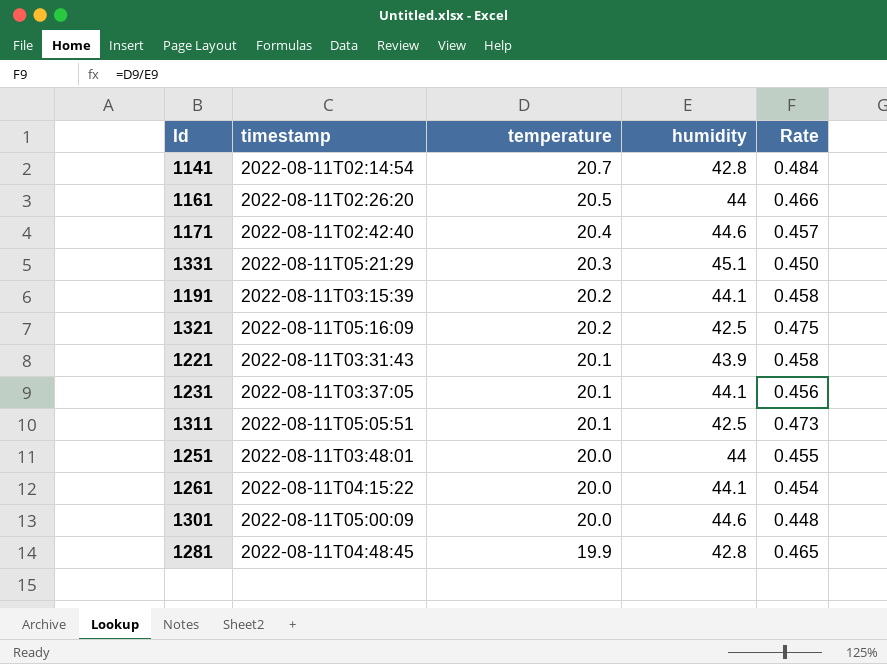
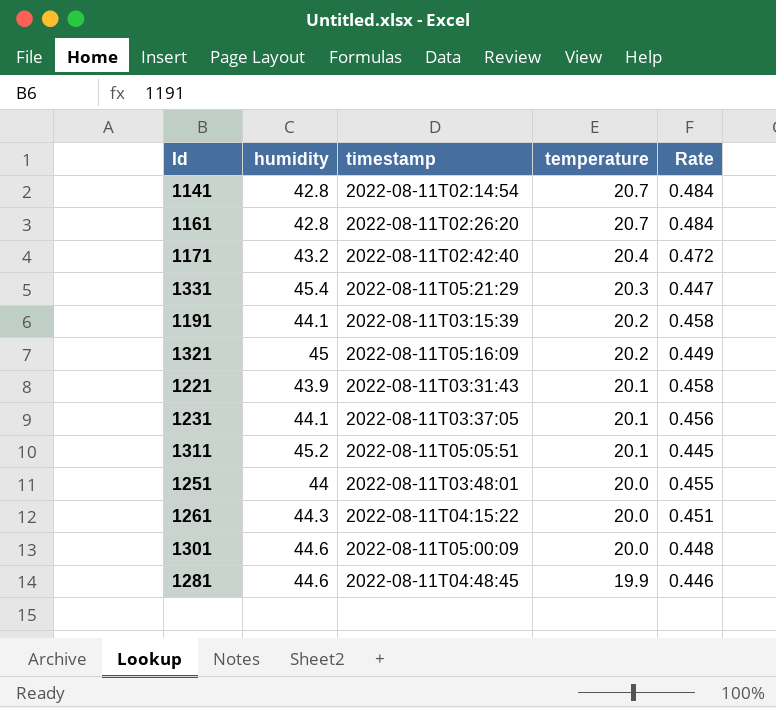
column humidity | position: 4 -> 2
1161 | humidity: 44 -> 42.8
1161 | temperature: 20.5 -> 20.7
1161 | Rate: 0.466 -> 0.484
1171 | humidity: 44.6 -> 43.2
1171 | Rate: 0.457 -> 0.472
1331 | humidity: 45.1 -> 45.4
1331 | Rate: 0.450 -> 0.447
1321 | humidity: 42.5 -> 45
1321 | Rate: 0.475 -> 0.449
1311 | humidity: 42.5 -> 45.2
1311 | Rate: 0.473 -> 0.445
1261 | humidity: 44.1 -> 44.3
1261 | Rate: 0.454 -> 0.451
1281 | humidity: 42.8 -> 44.6
1281 | Rate: 0.465 -> 0.446

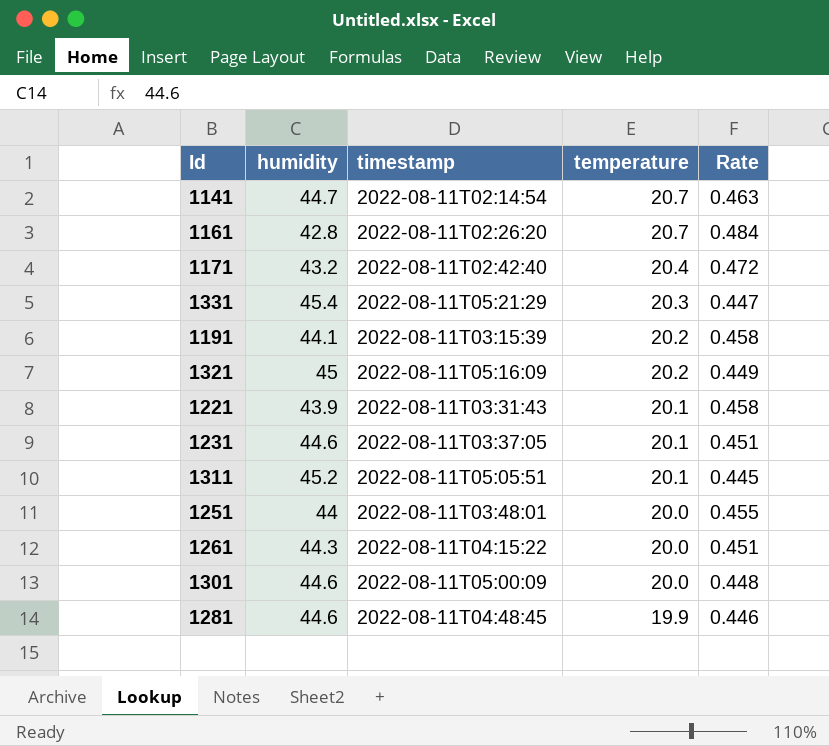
1141 | humidity: 42.8 -> 44.7
1141 | Rate: 0.484 -> 0.463
1231 | humidity: 44.1 -> 44.6
1231 | Rate: 0.456 -> 0.451

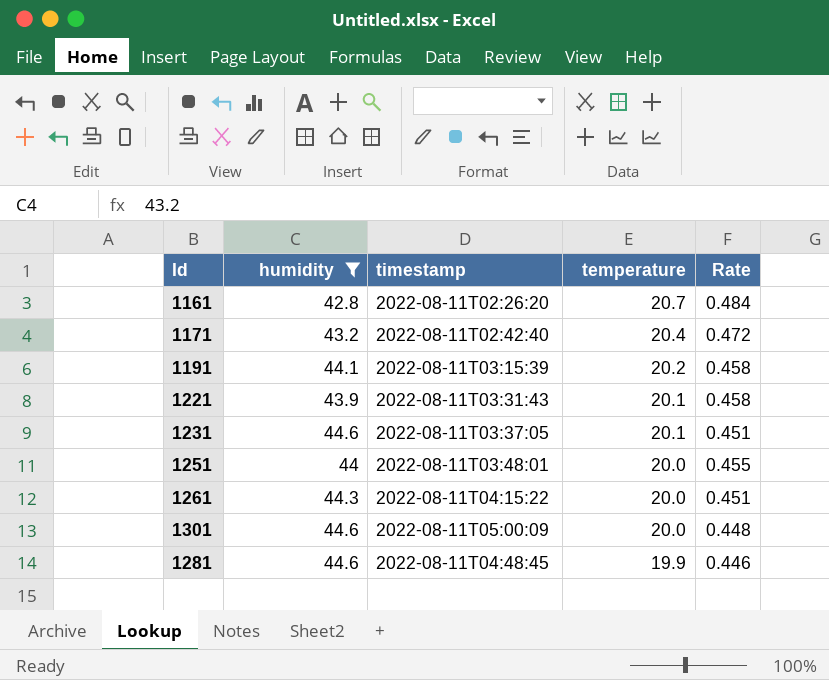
filter: none -> humidity <= 44.6

